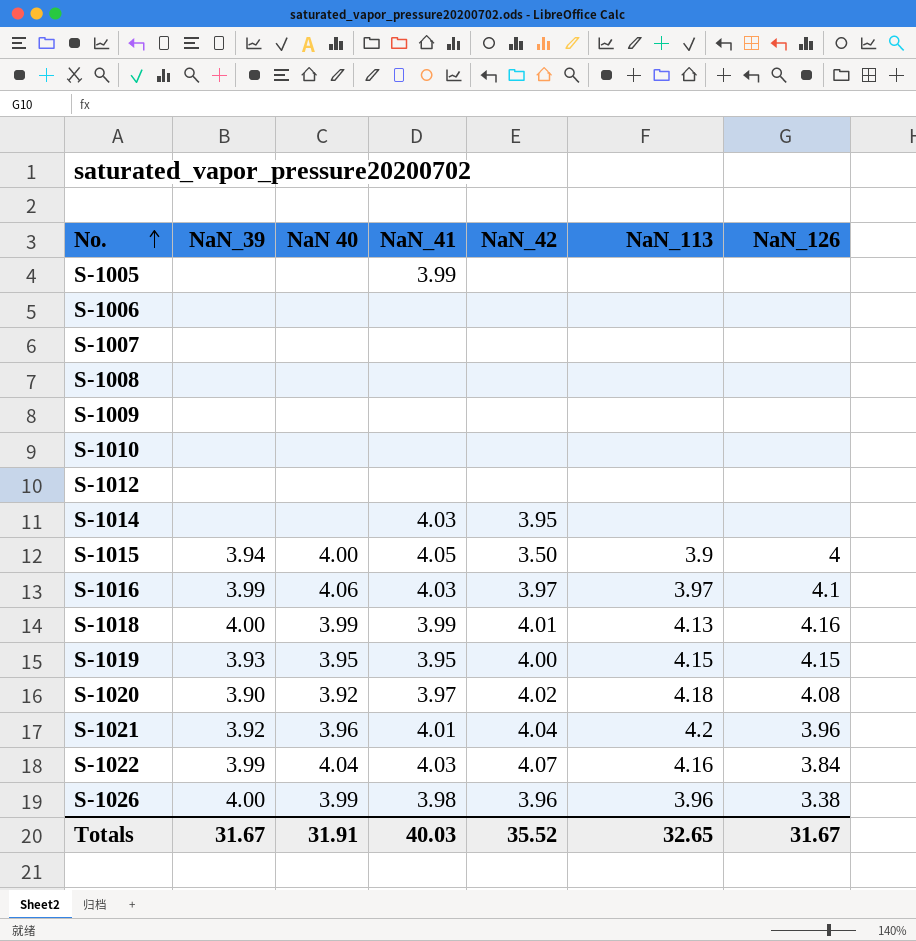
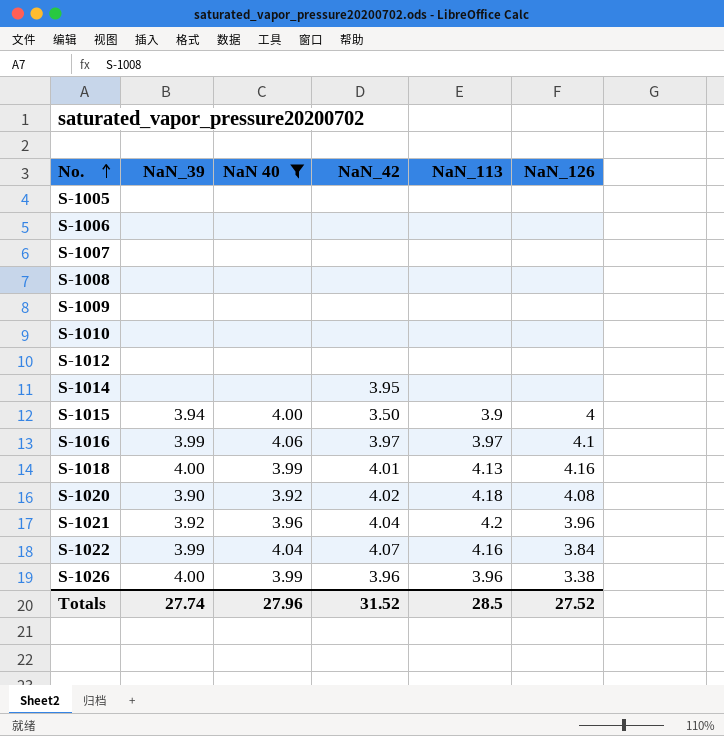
filter: none -> NaN 40 != 3.95
column NaN_41 | position: 4 -> none
Totals | NaN_39: 31.67 -> 27.74
Totals | NaN 40: 31.91 -> 27.96
Totals | NaN_42: 35.52 -> 31.52
Totals | NaN_113: 32.65 -> 28.5
Totals | NaN_126: 31.67 -> 27.52

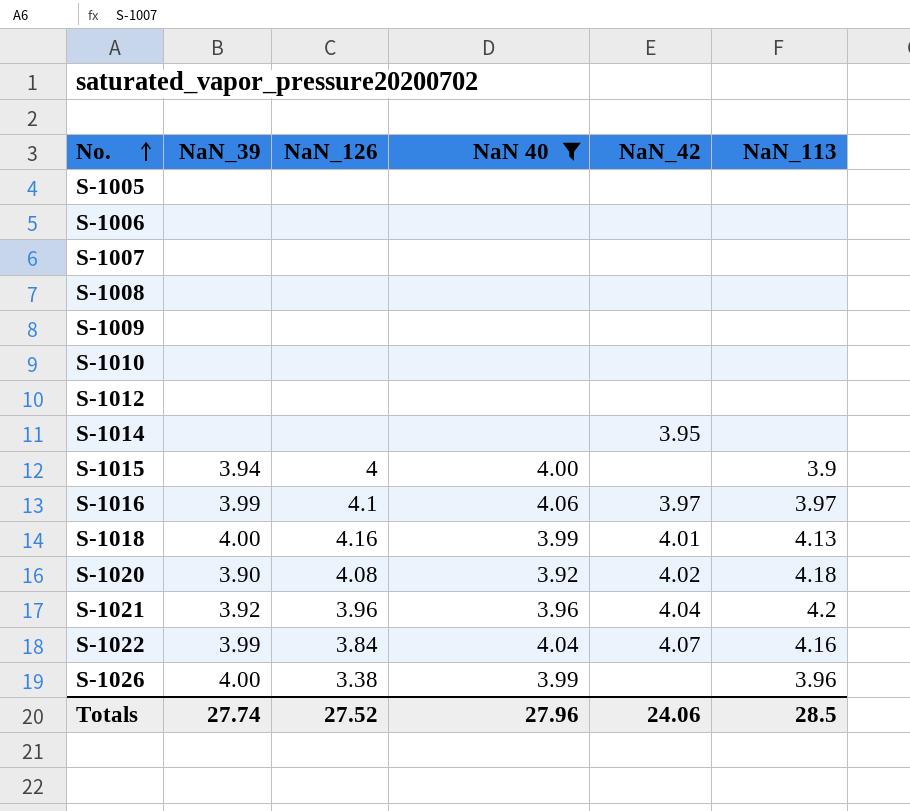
column NaN_126 | position: 6 -> 3
S-1015 | NaN_42: 3.50 -> none
S-1026 | NaN_42: 3.96 -> none
Totals | NaN_42: 31.52 -> 24.06

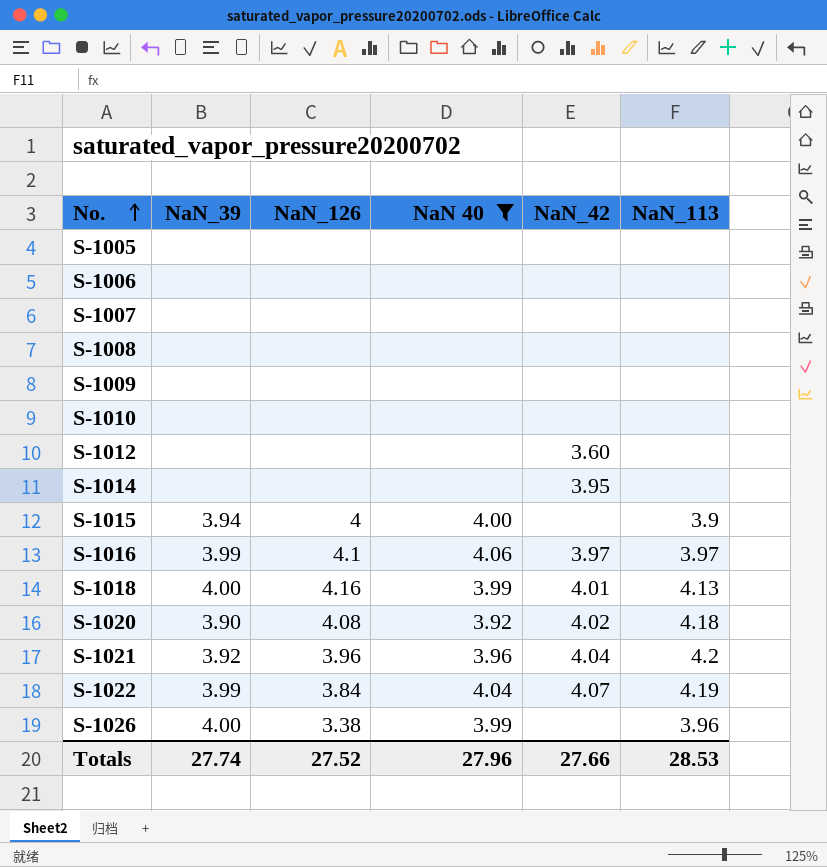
S-1012 | NaN_42: none -> 3.60
S-1022 | NaN_113: 4.16 -> 4.19
Totals | NaN_42: 24.06 -> 27.66
Totals | NaN_113: 28.5 -> 28.53

